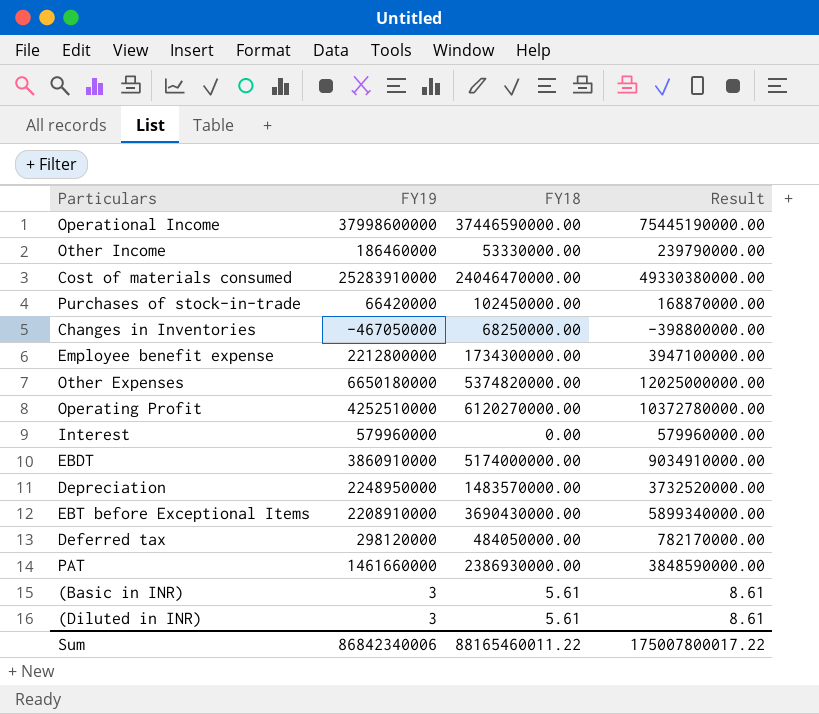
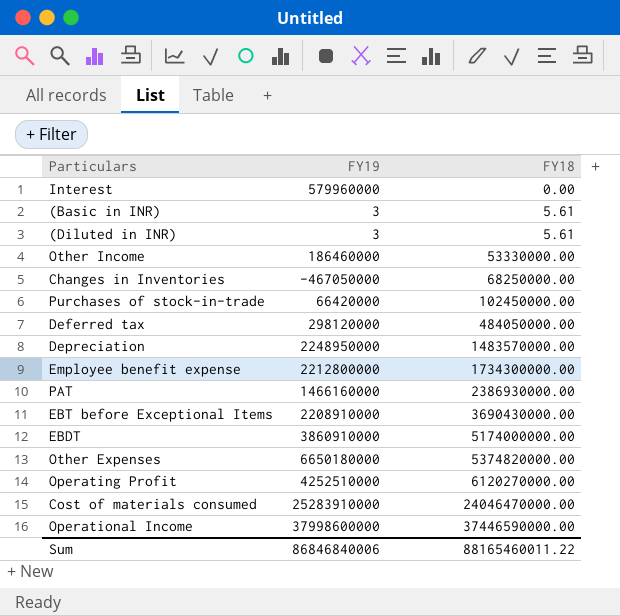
row order: none -> FY18 ascending
column Result | formula: [FY19] + [FY18] -> none
PAT | FY19: 1461660000 -> 1466160000
Sum | FY19: 86842340006 -> 86846840006

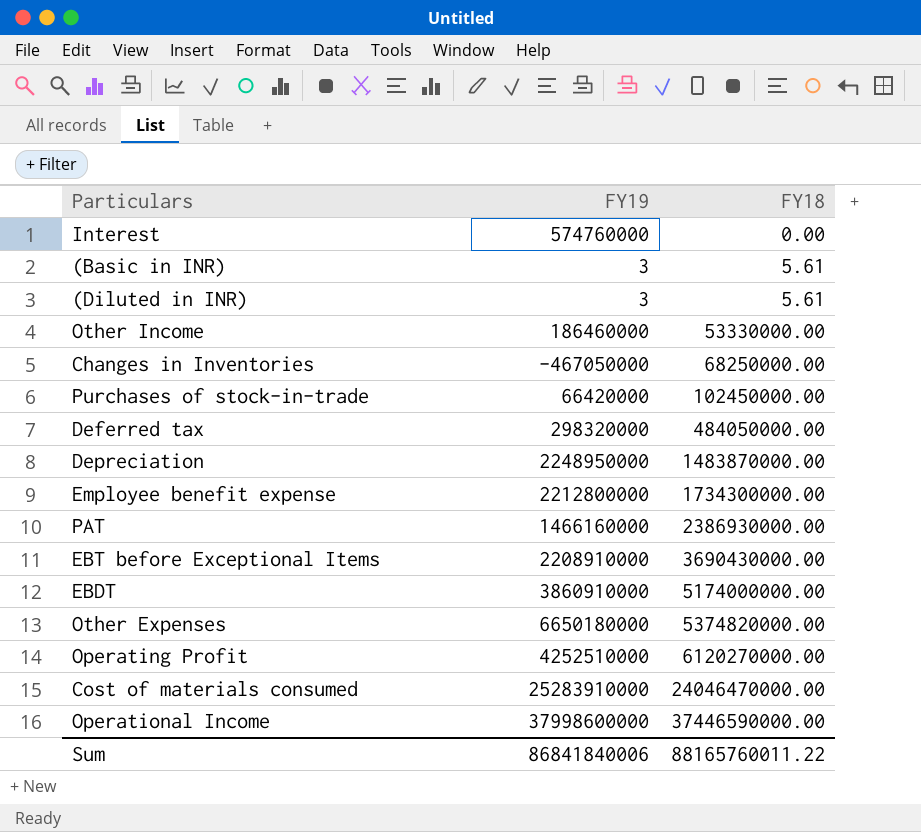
Interest | FY19: 579960000 -> 574760000
Deferred tax | FY19: 298120000 -> 298320000
Depreciation | FY18: 1483570000.00 -> 1483870000.00
Sum | FY19: 86846840006 -> 86841840006
Sum | FY18: 88165460011.22 -> 88165760011.22

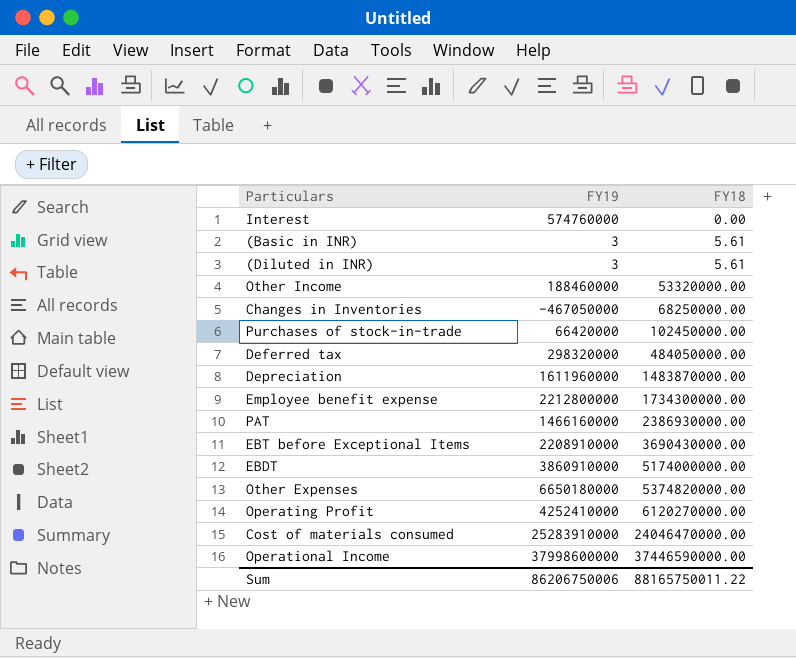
Other Income | FY19: 186460000 -> 188460000
Other Income | FY18: 53330000.00 -> 53320000.00
Depreciation | FY19: 2248950000 -> 1611960000
Operating Profit | FY19: 4252510000 -> 4252410000
Sum | FY19: 86841840006 -> 86206750006
Sum | FY18: 88165760011.22 -> 88165750011.22

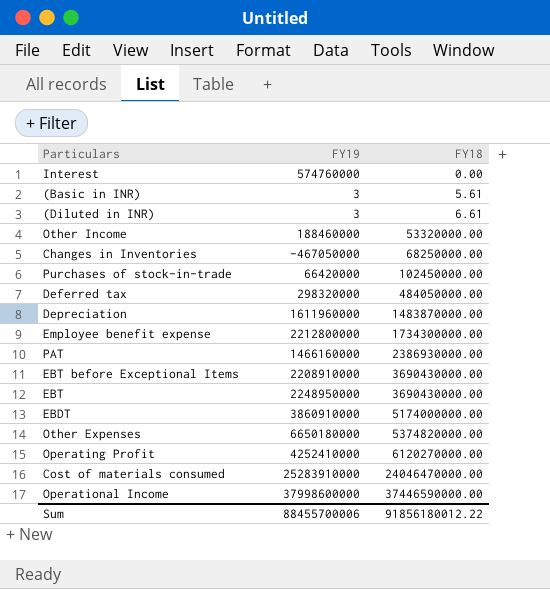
(Diluted in INR) | FY18: 5.61 -> 6.61
row EBT: none -> 2248950000 | 3690430000.00
Sum | FY19: 86206750006 -> 88455700006
Sum | FY18: 88165750011.22 -> 91856180012.22

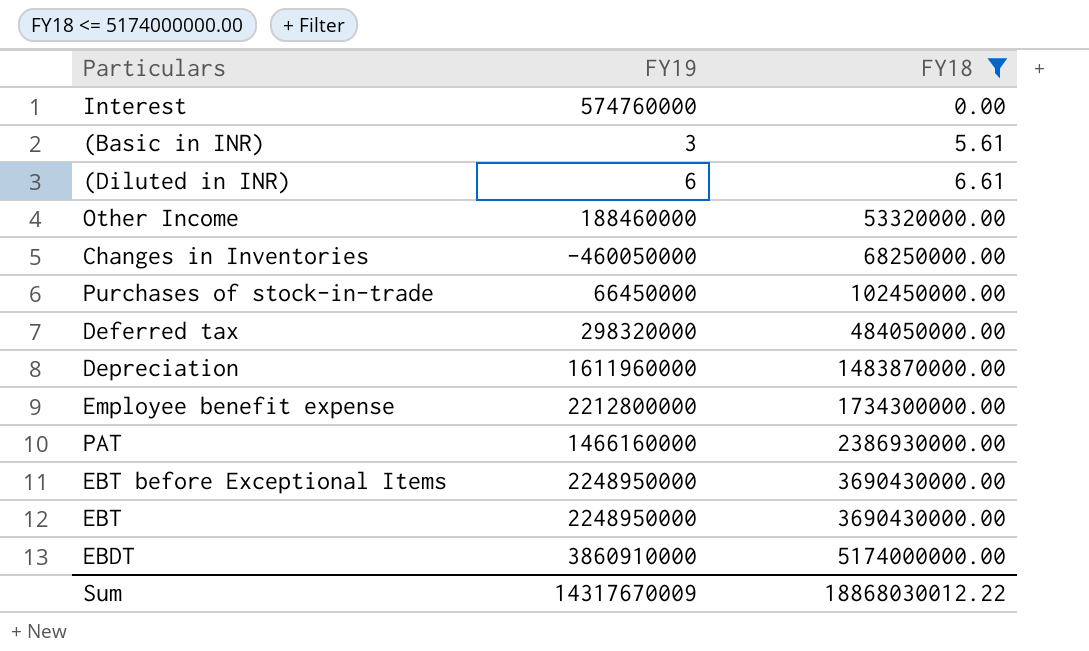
filter: none -> FY18 <= 5174000000.00
(Diluted in INR) | FY19: 3 -> 6
Changes in Inventories | FY19: -467050000 -> -460050000
Purchases of stock-in-trade | FY19: 66420000 -> 66450000
EBT before Exceptional Items | FY19: 2208910000 -> 2248950000
Sum | FY19: 88455700006 -> 14317670009
Sum | FY18: 91856180012.22 -> 18868030012.22

